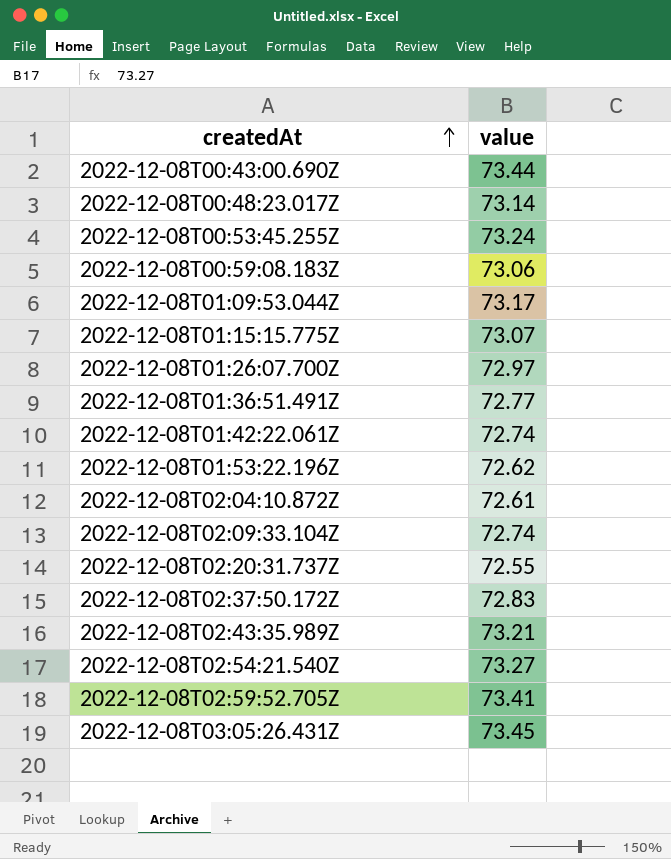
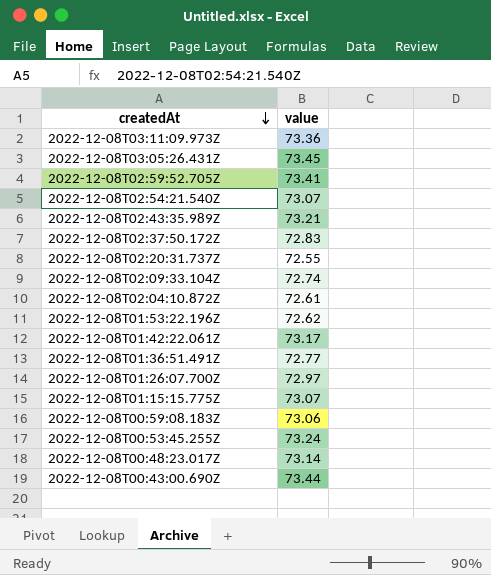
row order: createdAt ascending -> createdAt descending
row 2022-12-08T01:09:53.044Z: 73.17 -> none
row 2022-12-08T03:11:09.973Z: none -> 73.36
2022-12-08T02:54:21.540Z | value: 73.27 -> 73.07
2022-12-08T01:42:22.061Z | value: 72.74 -> 73.17

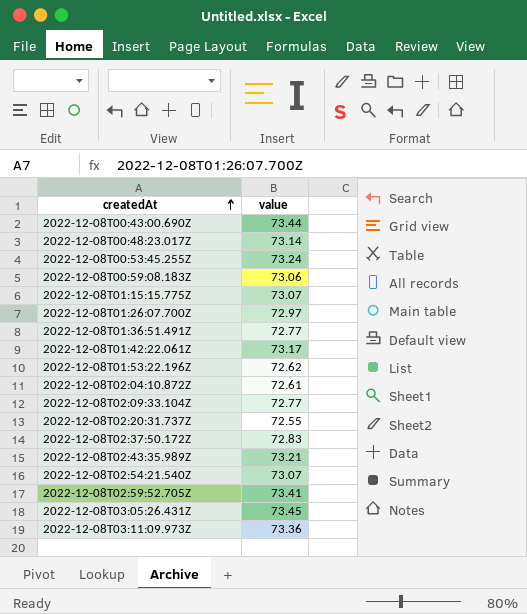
row order: createdAt descending -> createdAt ascending
2022-12-08T02:09:33.104Z | value: 72.74 -> 72.77

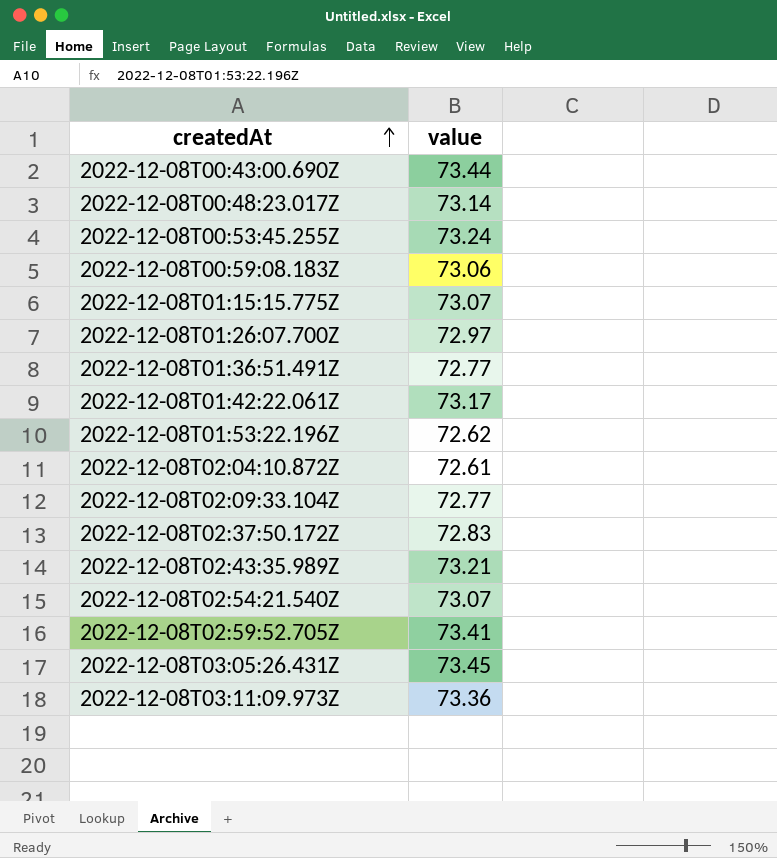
row 2022-12-08T02:20:31.737Z: 72.55 -> none

